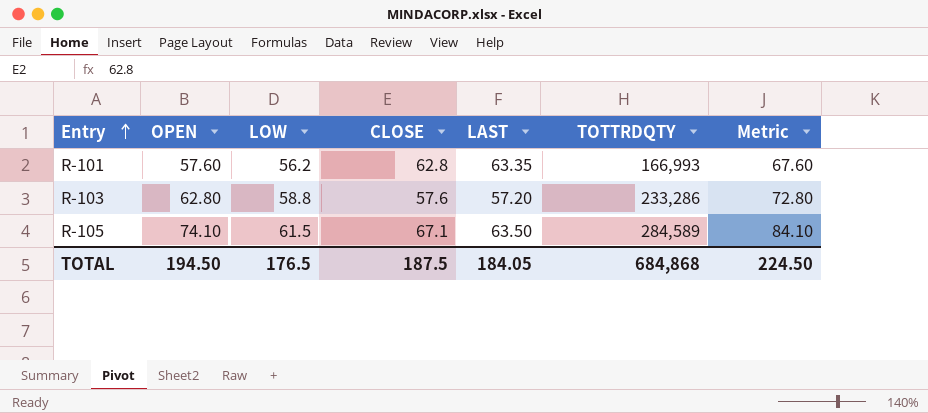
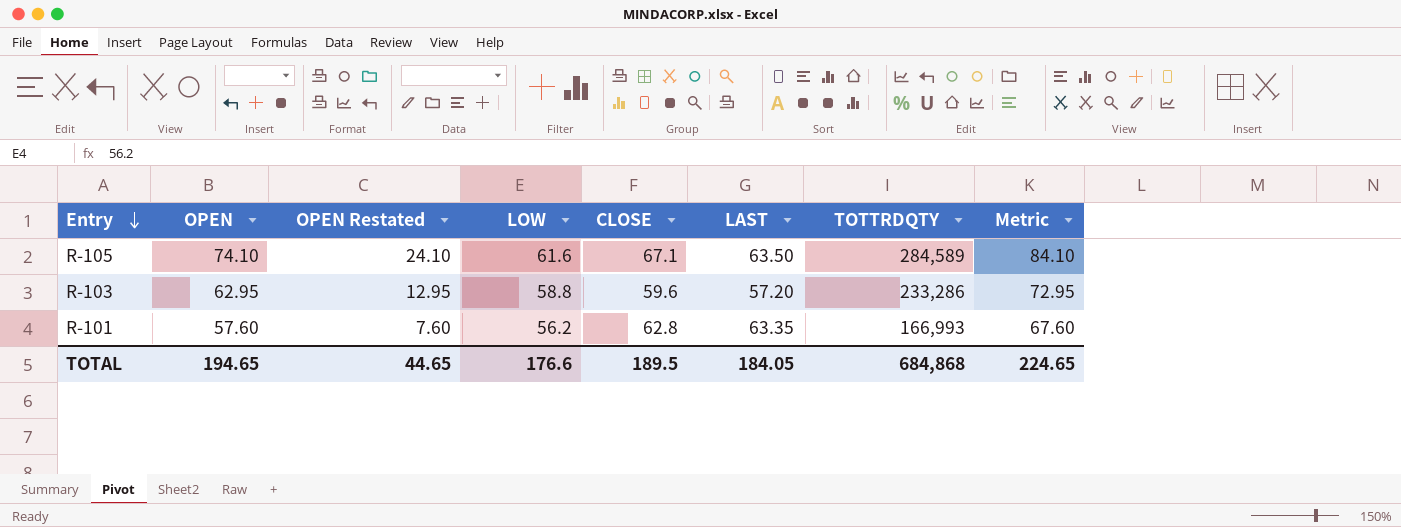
row order: Entry ascending -> Entry descending
column OPEN Restated | formula: none -> [OPEN] - 50
R-105 | LOW: 61.5 -> 61.6
R-103 | OPEN: 62.80 -> 62.95
R-103 | CLOSE: 57.6 -> 59.6
R-103 | Metric: 72.80 -> 72.95
TOTAL | OPEN: 194.50 -> 194.65
TOTAL | LOW: 176.5 -> 176.6
TOTAL | CLOSE: 187.5 -> 189.5
TOTAL | Metric: 224.50 -> 224.65

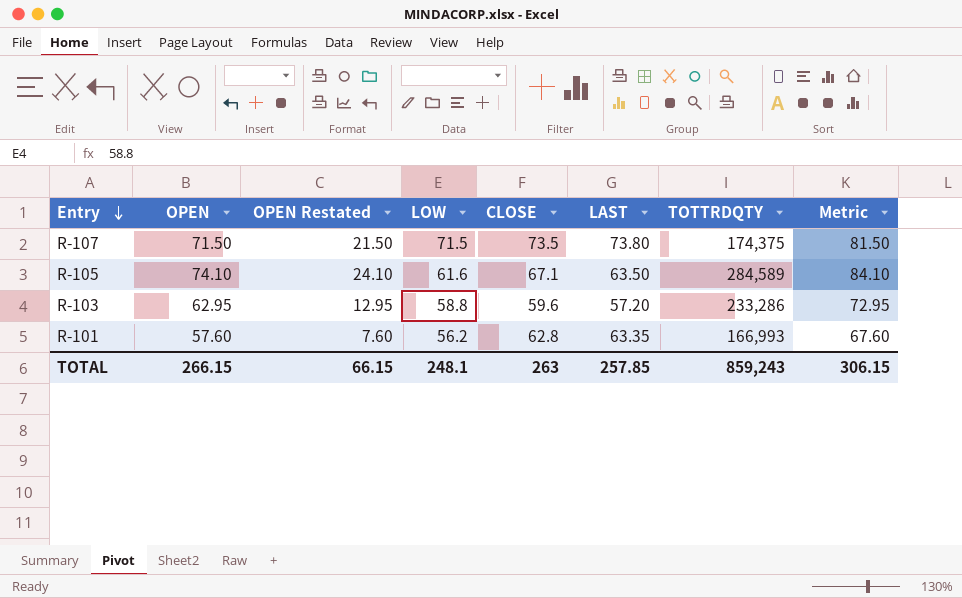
row R-107: none -> 71.50 | 21.50 | 71.5 | 73.5 | 73.80 | 174,375 | 81.50
TOTAL | OPEN: 194.65 -> 266.15
TOTAL | OPEN Restated: 44.65 -> 66.15
TOTAL | LOW: 176.6 -> 248.1
TOTAL | CLOSE: 189.5 -> 263
TOTAL | LAST: 184.05 -> 257.85
TOTAL | TOTTRDQTY: 684,868 -> 859,243
TOTAL | Metric: 224.65 -> 306.15

